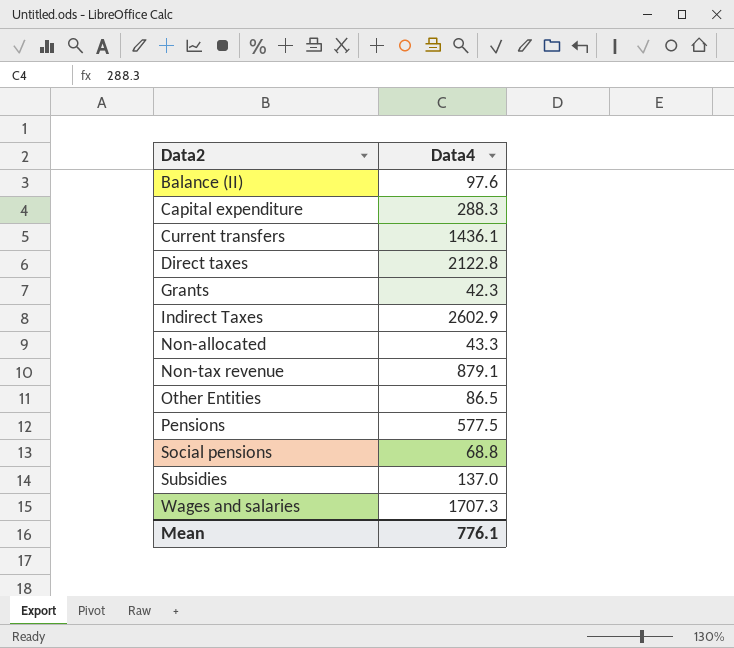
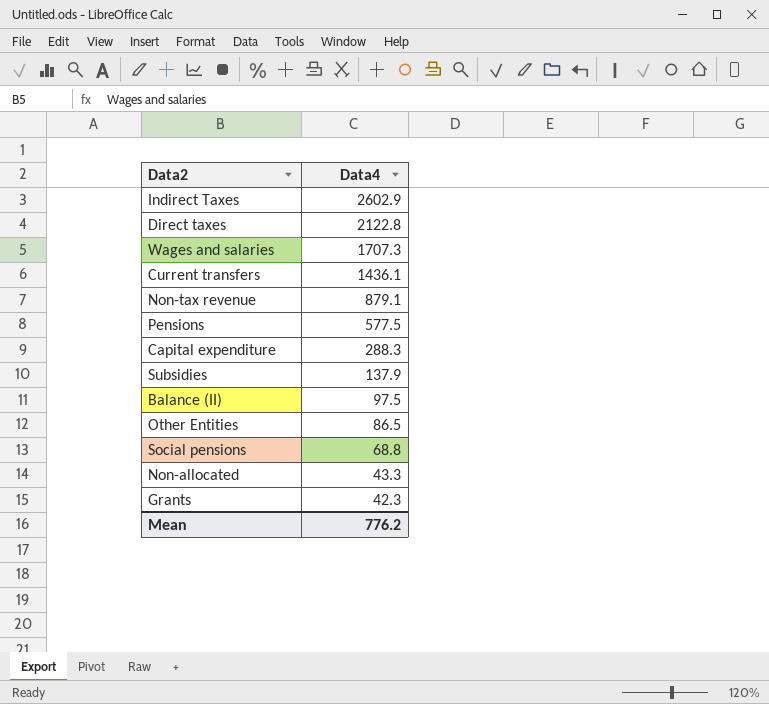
row order: Data2 ascending -> Data4 descending
Subsidies | Data4: 137.0 -> 137.9
Balance (II) | Data4: 97.6 -> 97.5
Mean | Data4: 776.1 -> 776.2

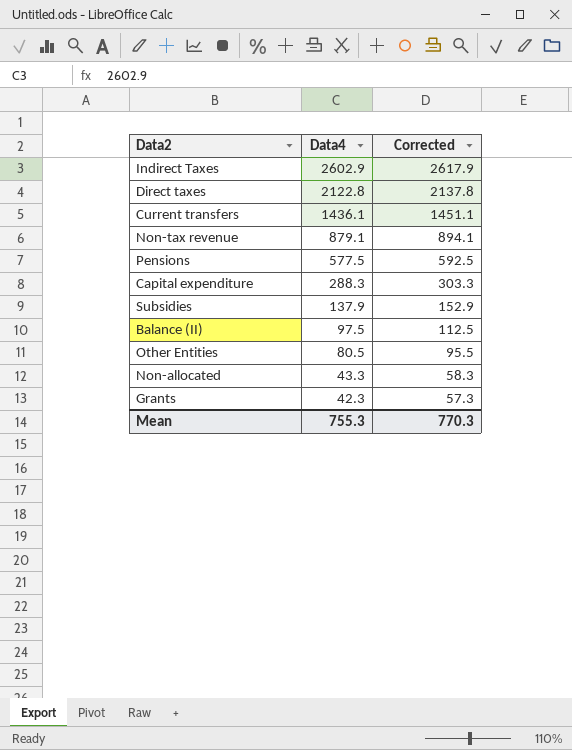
column Corrected | formula: none -> [Data4] + 15
row Wages and salaries: 1707.3 -> none
row Social pensions: 68.8 -> none
Other Entities | Data4: 86.5 -> 80.5
Mean | Data4: 776.2 -> 755.3

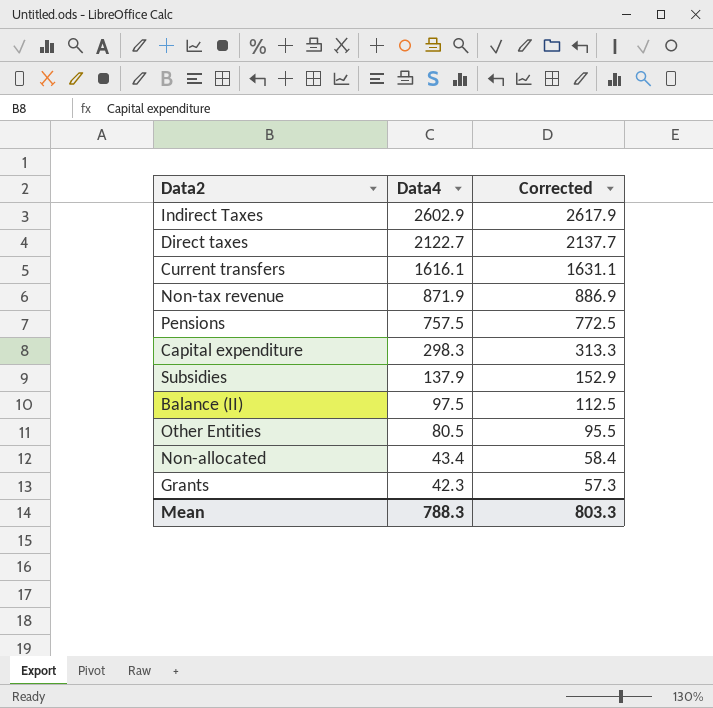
Direct taxes | Data4: 2122.8 -> 2122.7
Direct taxes | Corrected: 2137.8 -> 2137.7
Current transfers | Data4: 1436.1 -> 1616.1
Current transfers | Corrected: 1451.1 -> 1631.1
Non-tax revenue | Data4: 879.1 -> 871.9
Non-tax revenue | Corrected: 894.1 -> 886.9
Pensions | Data4: 577.5 -> 757.5
Pensions | Corrected: 592.5 -> 772.5
Capital expenditure | Data4: 288.3 -> 298.3
Capital expenditure | Corrected: 303.3 -> 313.3
Non-allocated | Data4: 43.3 -> 43.4
Non-allocated | Corrected: 58.3 -> 58.4
Mean | Data4: 755.3 -> 788.3
Mean | Corrected: 770.3 -> 803.3

